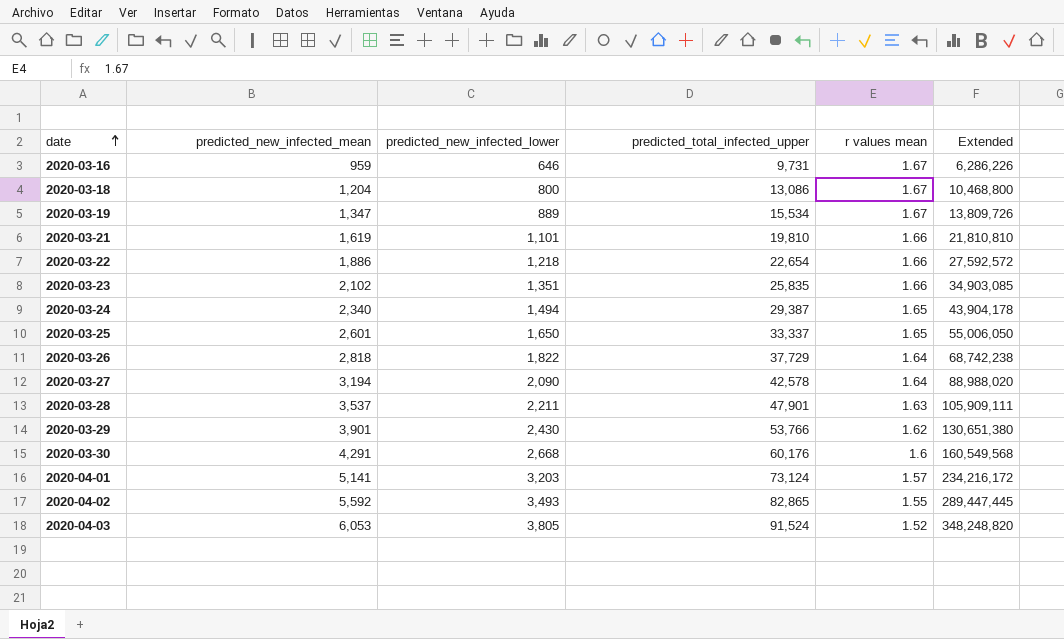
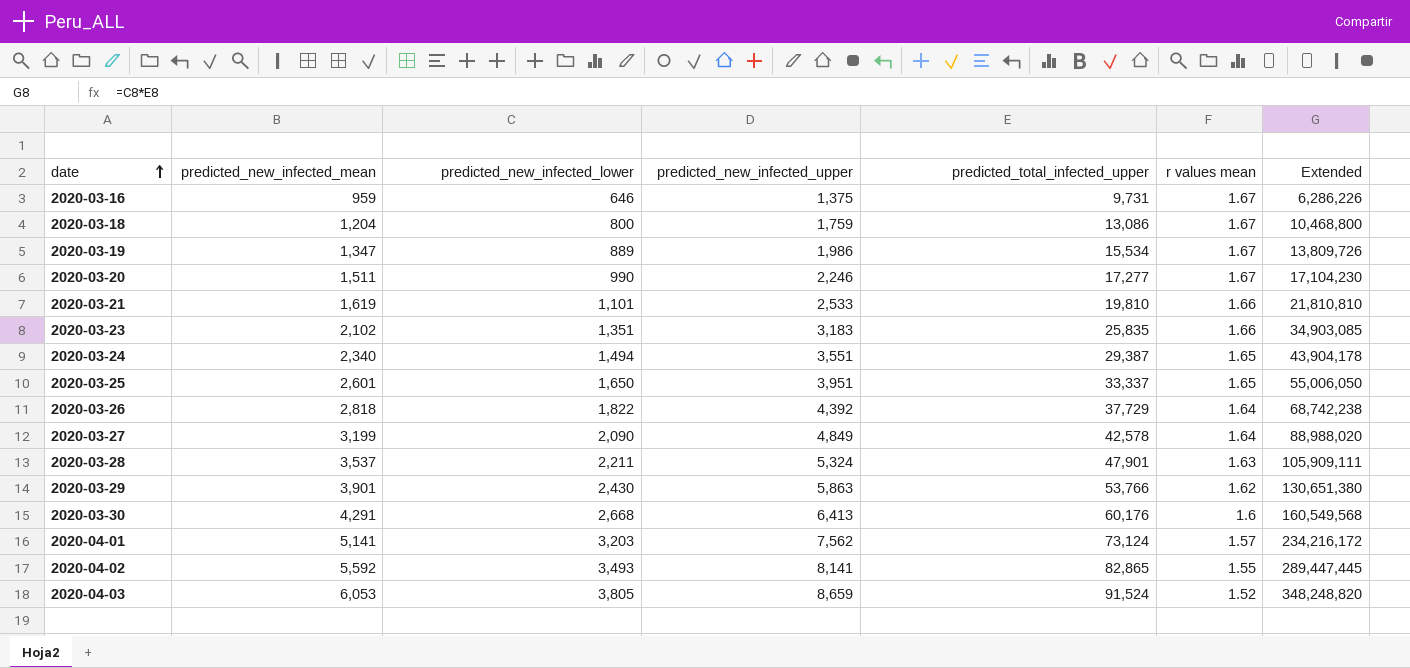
column predicted_new_infected_upper | position: none -> 4
row 2020-03-22: 1,886 | 1,218 | 22,654 | 1.66 | 27,592,572 -> none
row 2020-03-20: none -> 1,511 | 990 | 2,246 | 17,277 | 1.67 | 17,104,230
2020-03-27 | predicted_new_infected_mean: 3,194 -> 3,199

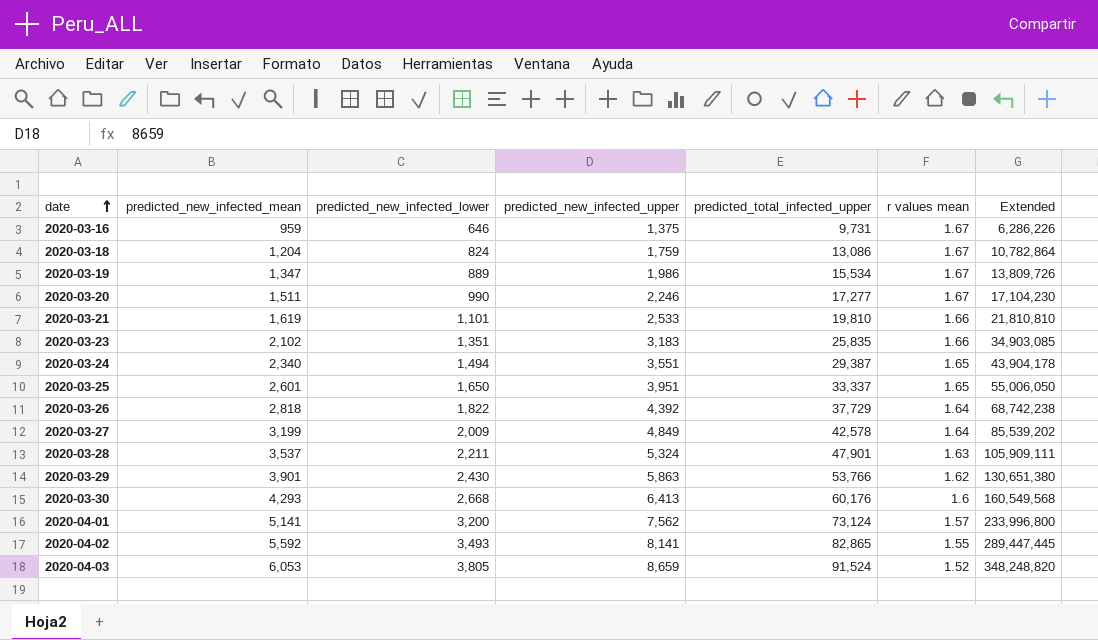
2020-03-18 | predicted_new_infected_lower: 800 -> 824
2020-03-18 | Extended: 10,468,800 -> 10,782,864
2020-03-27 | predicted_new_infected_lower: 2,090 -> 2,009
2020-03-27 | Extended: 88,988,020 -> 85,539,202
2020-03-30 | predicted_new_infected_mean: 4,291 -> 4,293
2020-04-01 | predicted_new_infected_lower: 3,203 -> 3,200
2020-04-01 | Extended: 234,216,172 -> 233,996,800

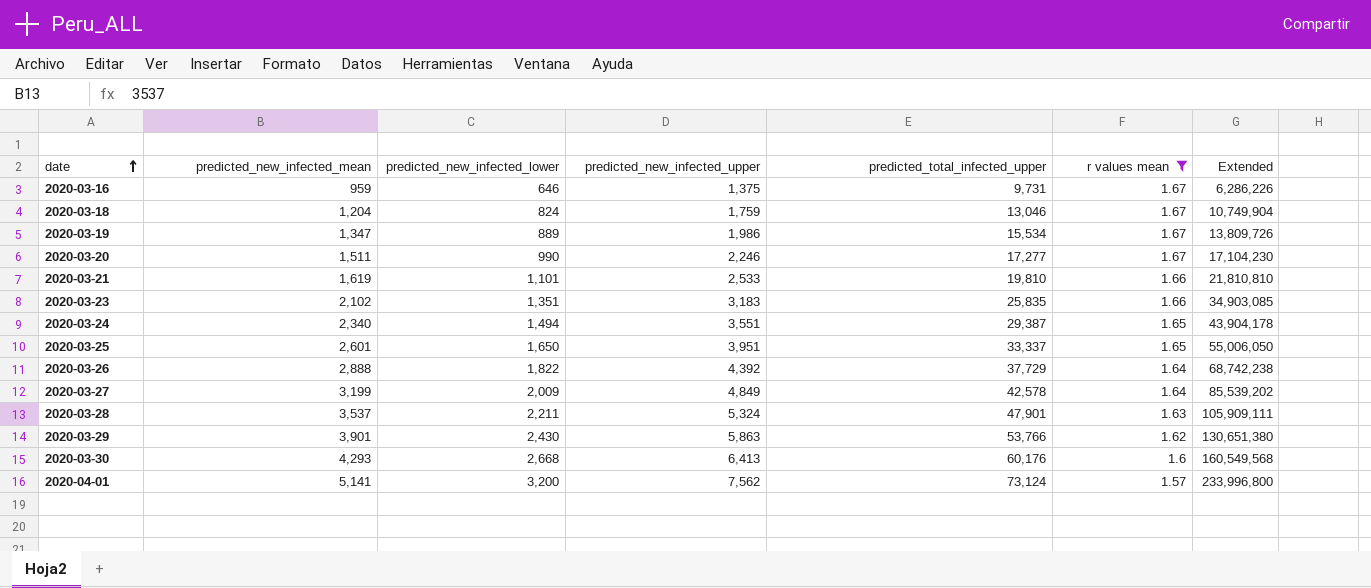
filter: none -> r values mean >= 1.57
2020-03-18 | predicted_total_infected_upper: 13,086 -> 13,046
2020-03-18 | Extended: 10,782,864 -> 10,749,904
2020-03-26 | predicted_new_infected_mean: 2,818 -> 2,888

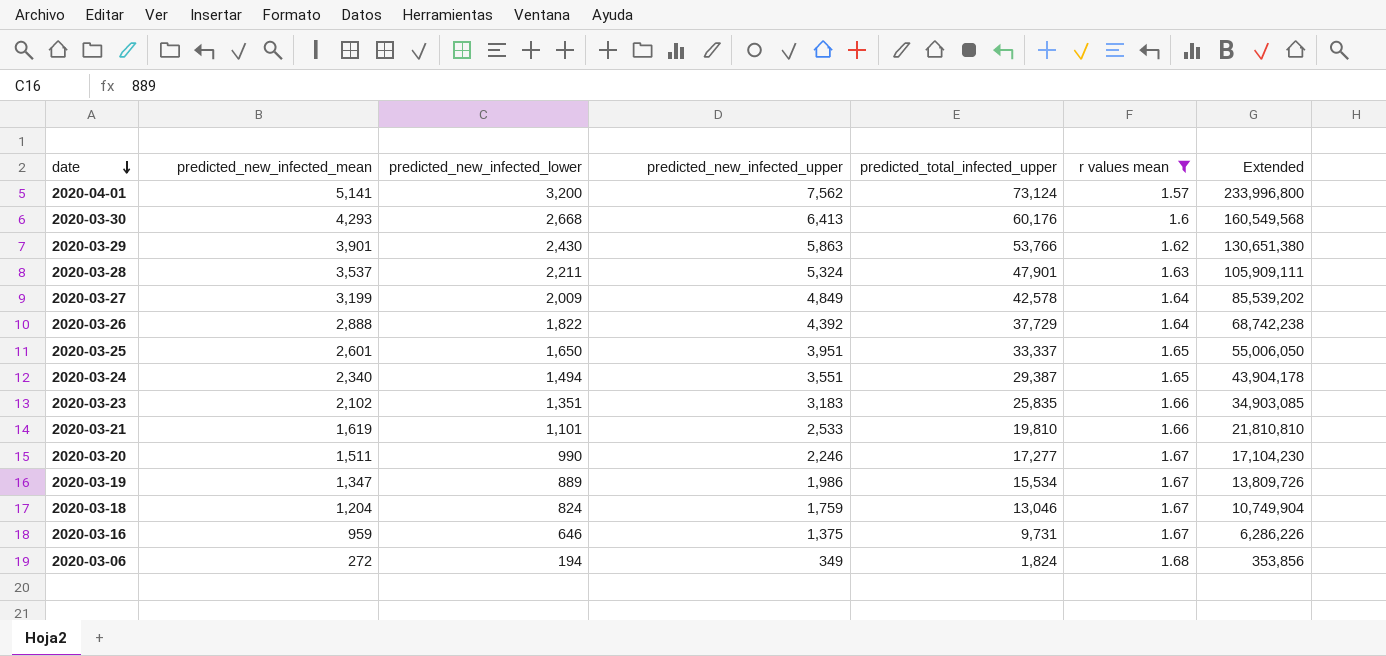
row order: date ascending -> date descending
row 2020-03-06: none -> 272 | 194 | 349 | 1,824 | 1.68 | 353,856

